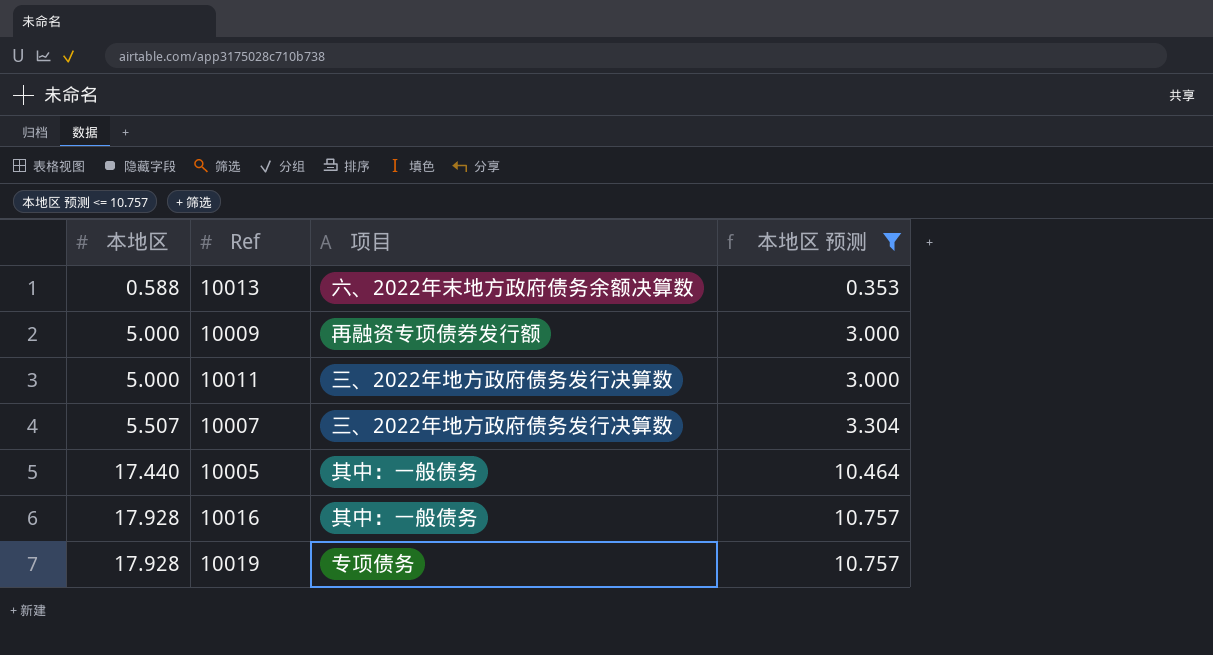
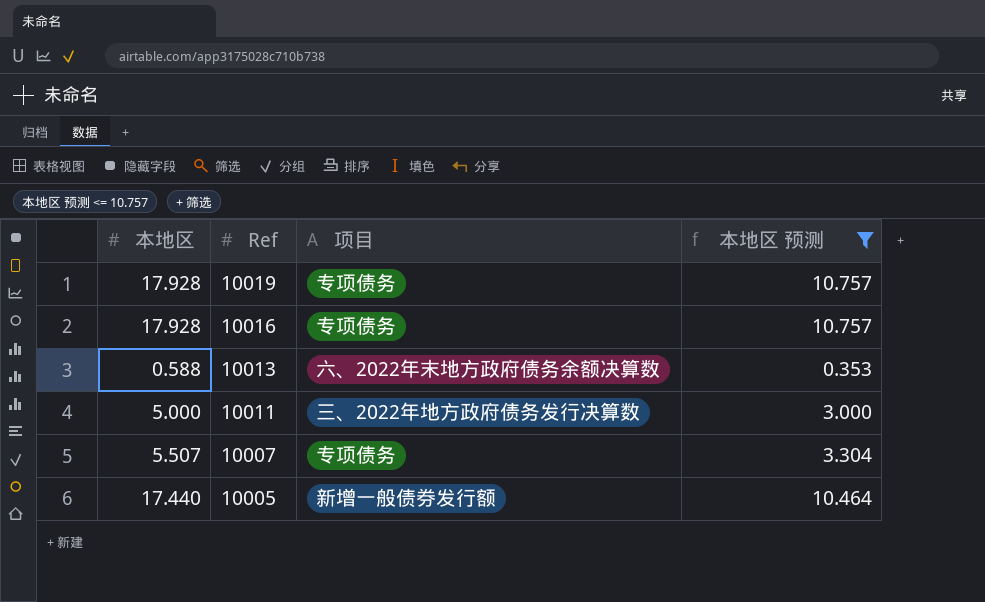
row order: 本地区 ascending -> Ref descending
row 10009: 5.000 | 再融资专项债券发行额 | 3.000 -> none
10016 | 项目: 其中：一般债务 -> 专项债务
10007 | 项目: 三、2022年地方政府债务发行决算数 -> 专项债务
10005 | 项目: 其中：一般债务 -> 新增一般债券发行额

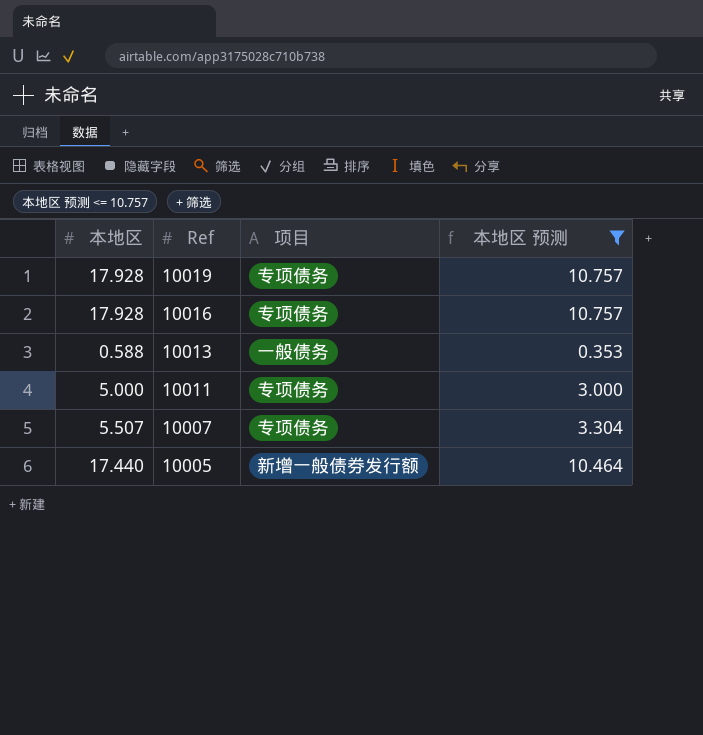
10013 | 项目: 六、2022年末地方政府债务余额决算数 -> 一般债务
10011 | 项目: 三、2022年地方政府债务发行决算数 -> 专项债务

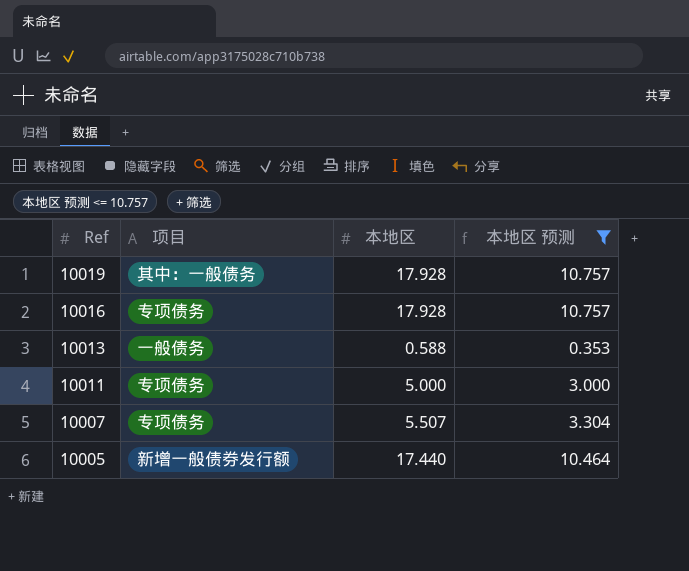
column 本地区 | position: 1 -> 3
10019 | 项目: 专项债务 -> 其中：一般债务

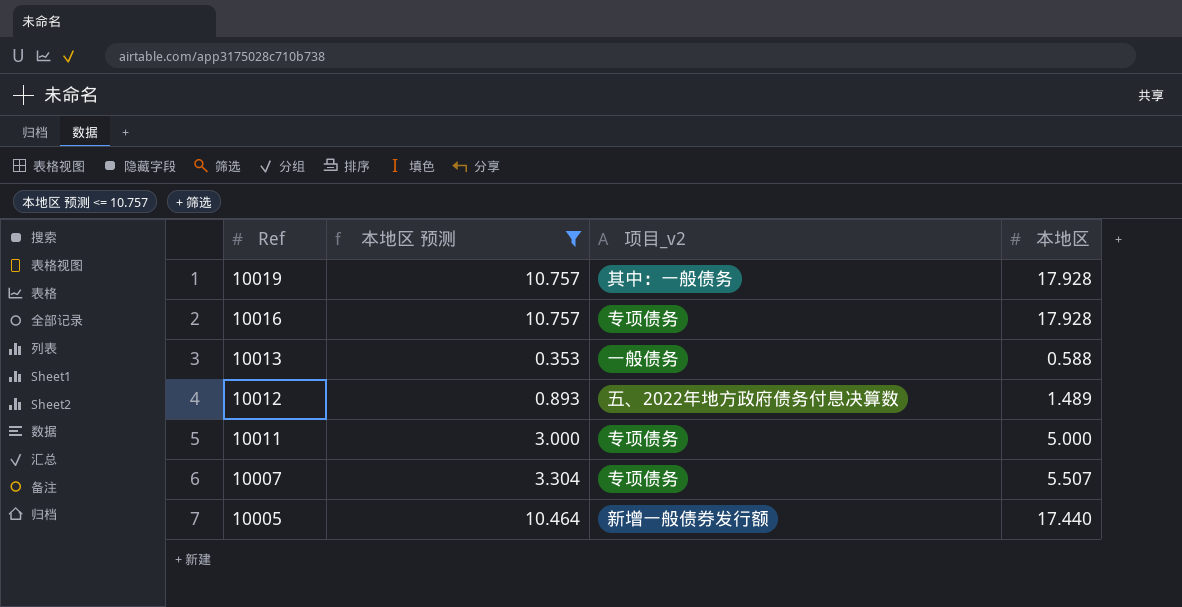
column 本地区 预测 | position: 4 -> 2
column name: 项目 -> 项目_v2
row 10012: none -> 0.893 | 五、2022年地方政府债务付息决算数 | 1.489

